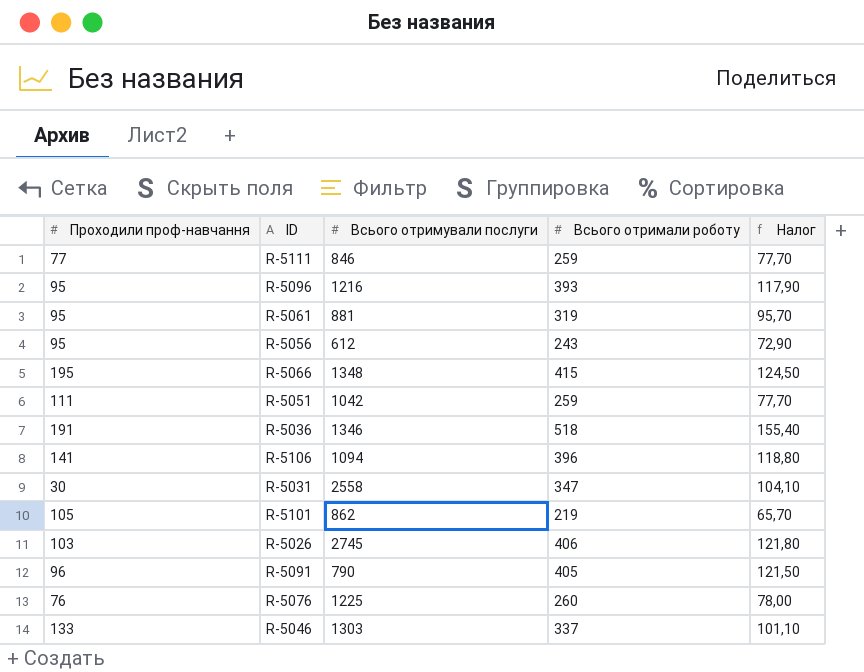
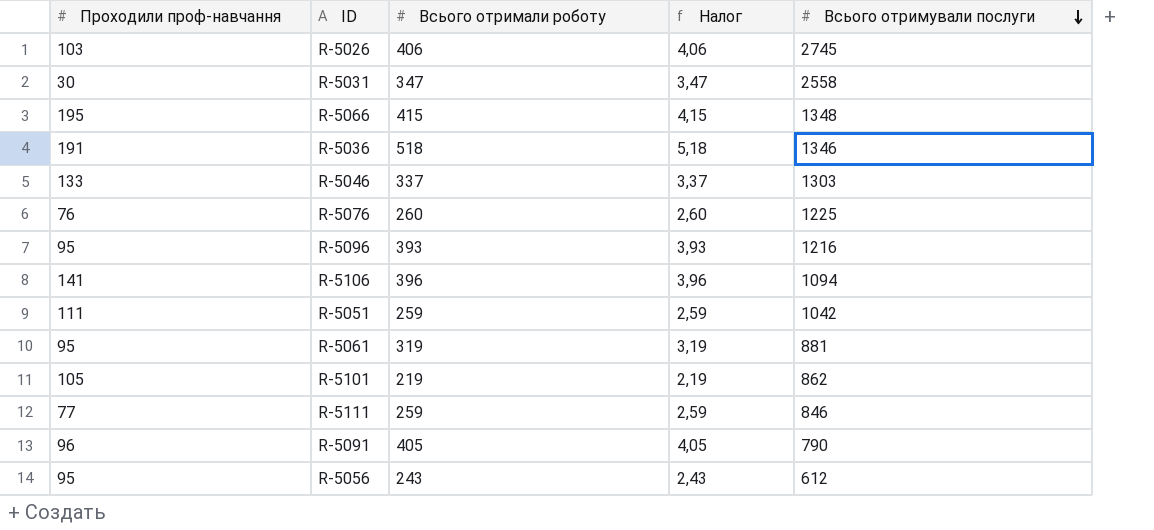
row order: none -> Всього отримували послуги descending
column Налог | formula: [Всього отримали роботу] * 0,3 -> [Всього отримали роботу] * 0,01
column Всього отримували послуги | position: 3 -> 5

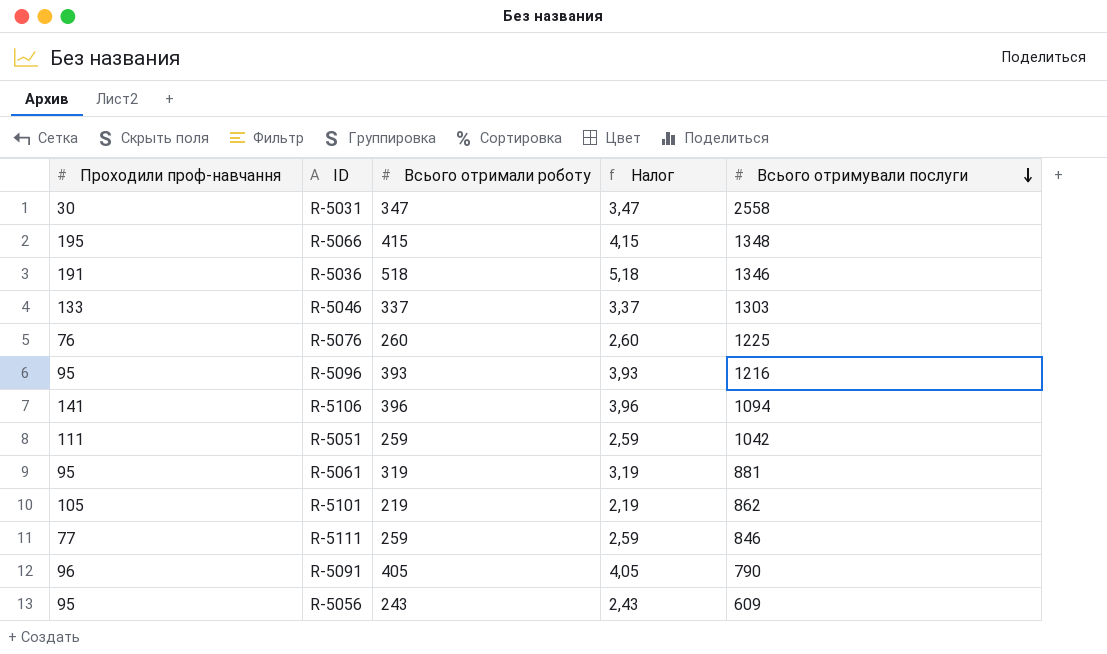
row R-5026: 103 | 406 | 4,06 | 2745 -> none
R-5056 | Всього отримували послуги: 612 -> 609

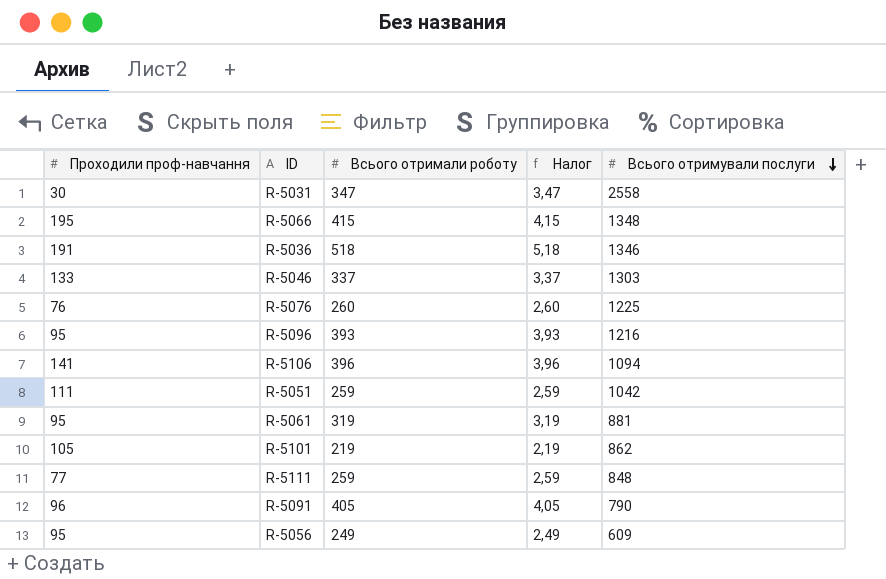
R-5111 | Всього отримували послуги: 846 -> 848
R-5056 | Всього отримали роботу: 243 -> 249
R-5056 | Налог: 2,43 -> 2,49

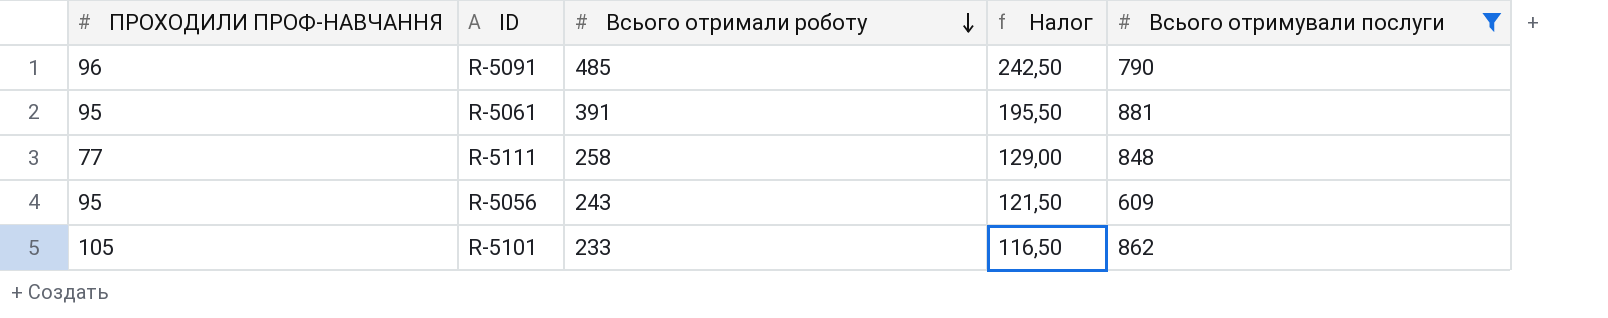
filter: none -> Всього отримували послуги <= 881
row order: Всього отримували послуги descending -> Всього отримали роботу descending
column name: Проходили проф-навчання -> ПРОХОДИЛИ ПРОФ-НАВЧАННЯ
column Налог | formula: [Всього отримали роботу] * 0,01 -> [Всього отримали роботу] * 0,5
R-5091 | Всього отримали роботу: 405 -> 485
R-5061 | Всього отримали роботу: 319 -> 391
R-5111 | Всього отримали роботу: 259 -> 258
R-5056 | Всього отримали роботу: 249 -> 243
R-5101 | Всього отримали роботу: 219 -> 233

